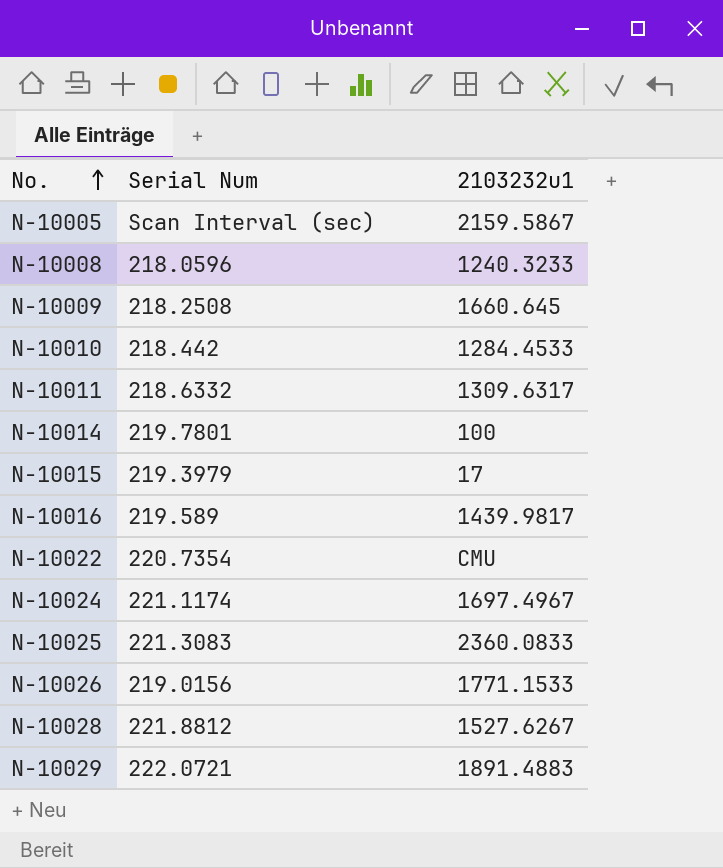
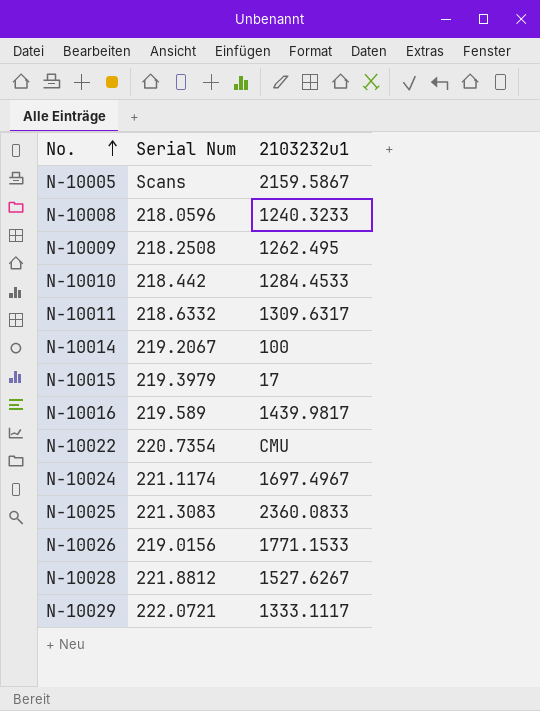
N-10005 | Serial Num: Scan Interval (sec) -> Scans
N-10009 | 2103232u1: 1660.645 -> 1262.495
N-10014 | Serial Num: 219.7801 -> 219.2067
N-10029 | 2103232u1: 1891.4883 -> 1333.1117

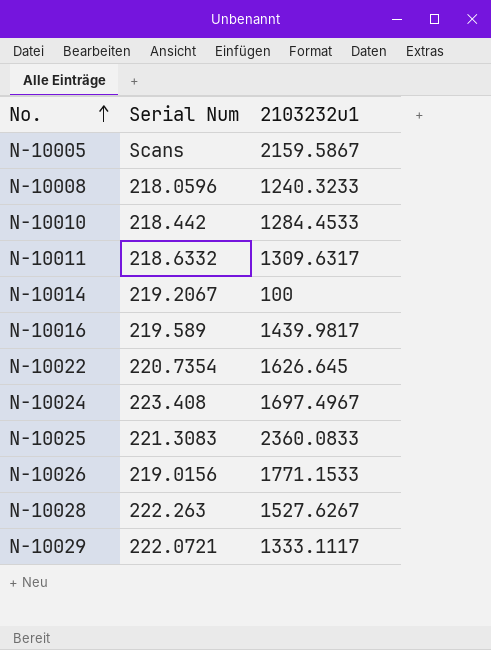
row N-10009: 218.2508 | 1262.495 -> none
row N-10015: 219.3979 | 17 -> none
N-10022 | 2103232u1: CMU -> 1626.645
N-10024 | Serial Num: 221.1174 -> 223.408
N-10028 | Serial Num: 221.8812 -> 222.263

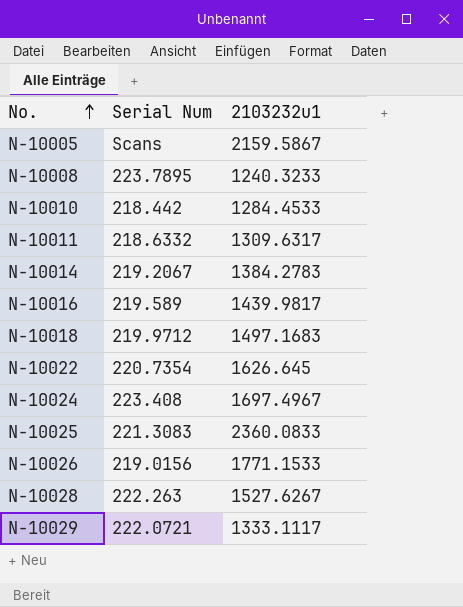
N-10008 | Serial Num: 218.0596 -> 223.7895
N-10014 | 2103232u1: 100 -> 1384.2783
row N-10018: none -> 219.9712 | 1497.1683

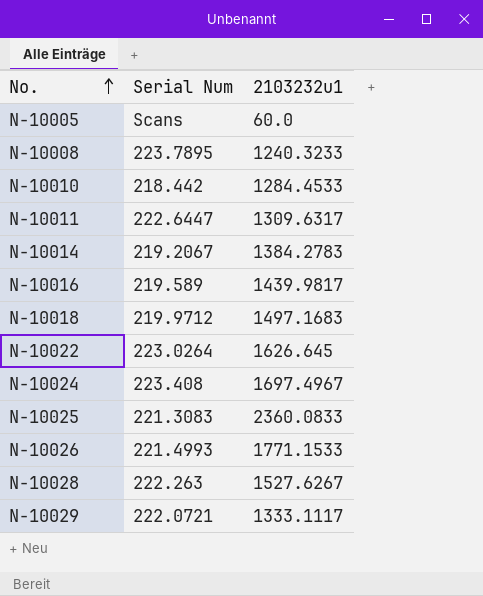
N-10005 | 2103232u1: 2159.5867 -> 60.0
N-10011 | Serial Num: 218.6332 -> 222.6447
N-10022 | Serial Num: 220.7354 -> 223.0264
N-10026 | Serial Num: 219.0156 -> 221.4993

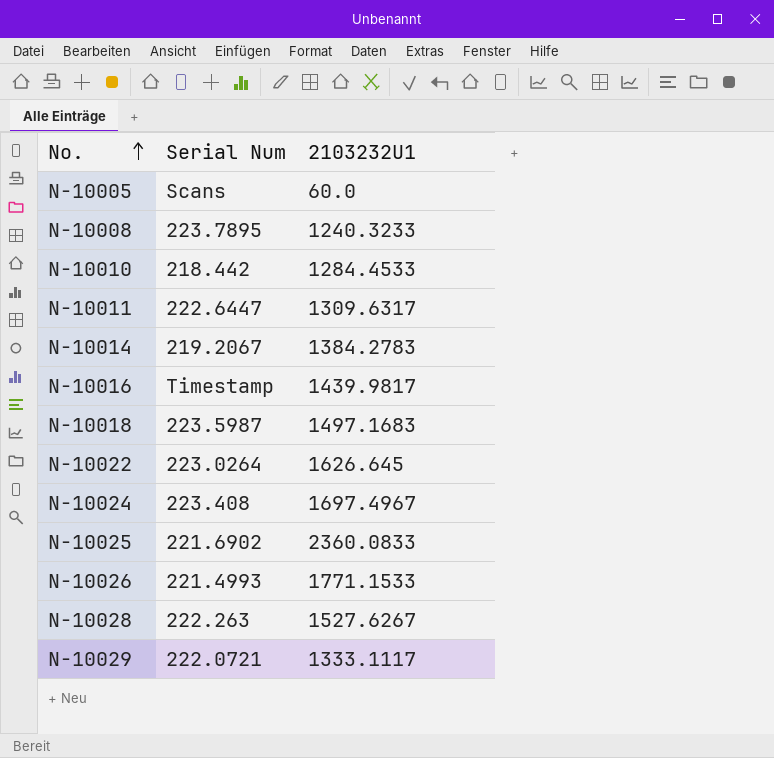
column name: 2103232u1 -> 2103232U1
N-10016 | Serial Num: 219.589 -> Timestamp
N-10018 | Serial Num: 219.9712 -> 223.5987
N-10025 | Serial Num: 221.3083 -> 221.6902

